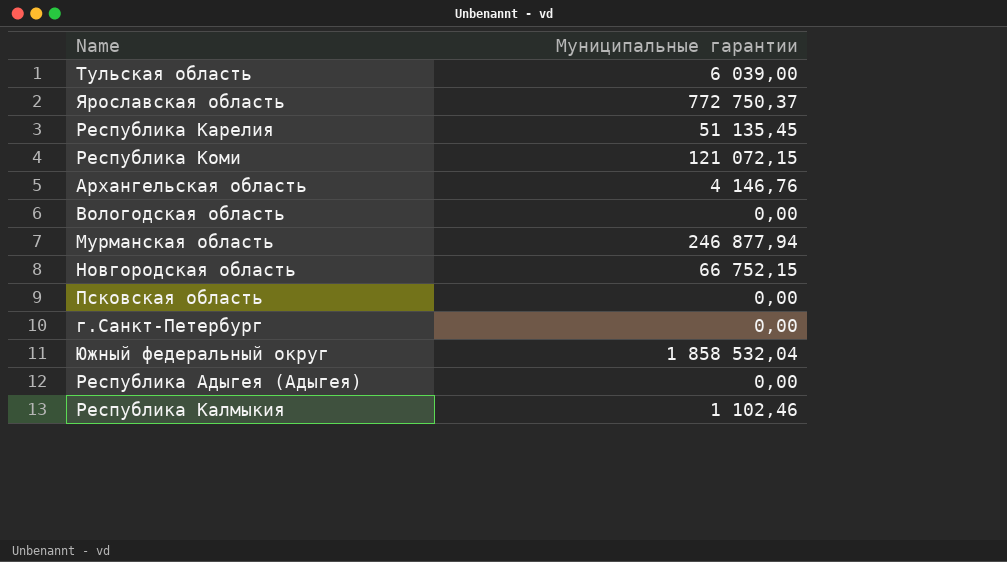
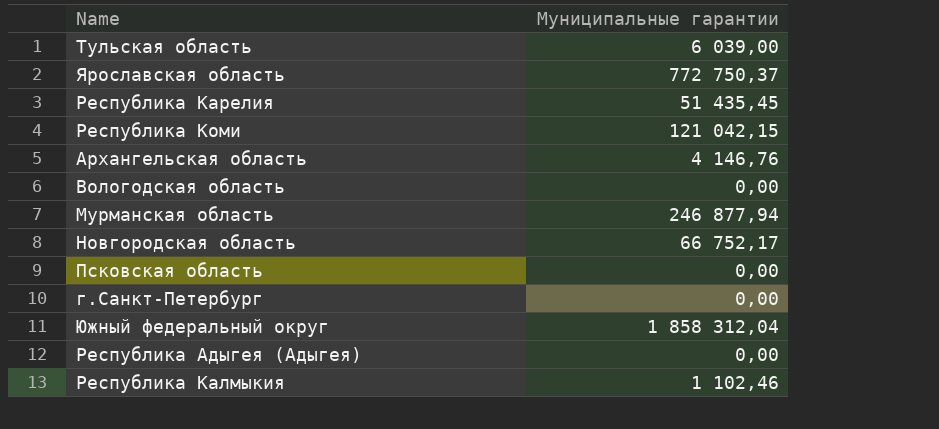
Республика Карелия | Муниципальные гарантии: 51 135,45 -> 51 435,45
Республика Коми | Муниципальные гарантии: 121 072,15 -> 121 042,15
Новгородская область | Муниципальные гарантии: 66 752,15 -> 66 752,17
Южный федеральный округ | Муниципальные гарантии: 1 858 532,04 -> 1 858 312,04

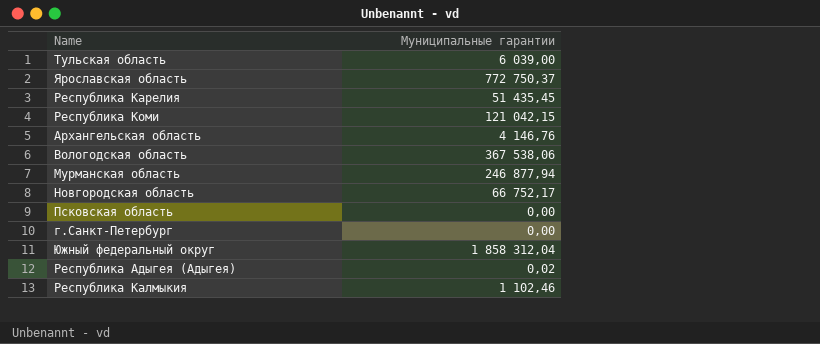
Вологодская область | Муниципальные гарантии: 0,00 -> 367 538,06
Республика Адыгея (Адыгея) | Муниципальные гарантии: 0,00 -> 0,02

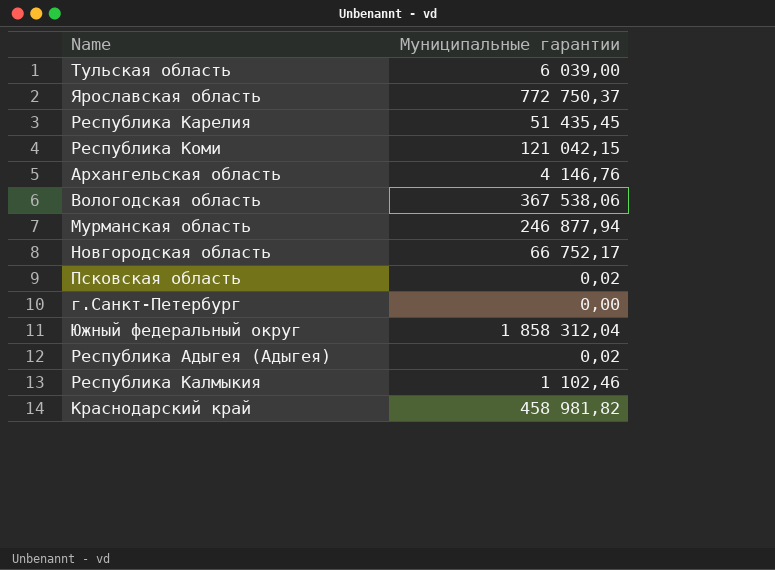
Псковская область | Муниципальные гарантии: 0,00 -> 0,02
row Краснодарский край: none -> 458 981,82

